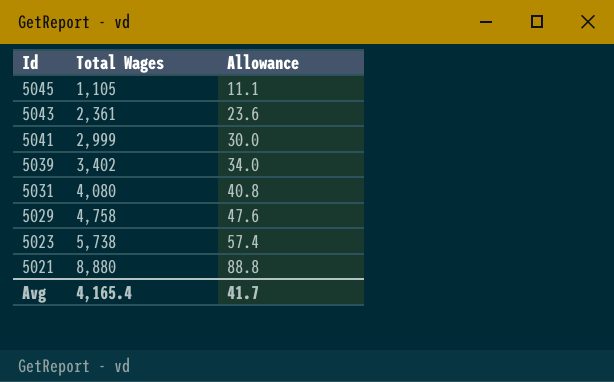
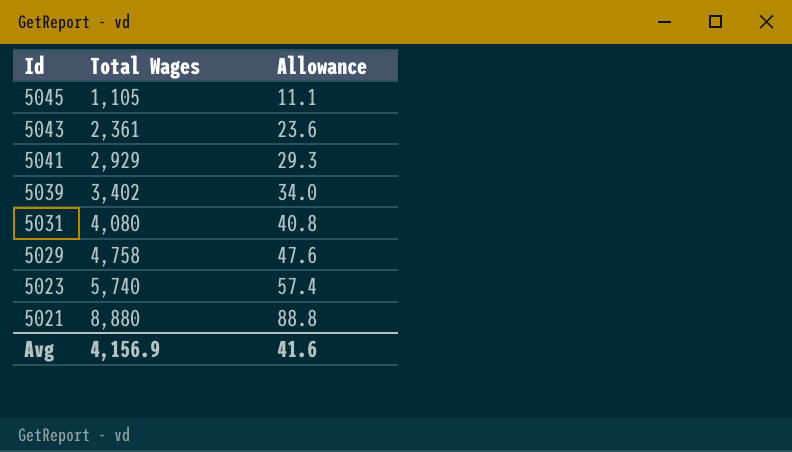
5041 | Total Wages: 2,999 -> 2,929
5041 | Allowance: 30.0 -> 29.3
5023 | Total Wages: 5,738 -> 5,740
Avg | Total Wages: 4,165.4 -> 4,156.9
Avg | Allowance: 41.7 -> 41.6

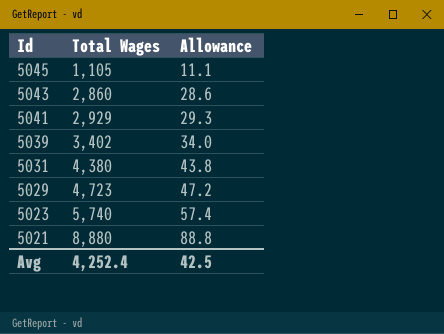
5043 | Total Wages: 2,361 -> 2,860
5043 | Allowance: 23.6 -> 28.6
5031 | Total Wages: 4,080 -> 4,380
5031 | Allowance: 40.8 -> 43.8
5029 | Total Wages: 4,758 -> 4,723
5029 | Allowance: 47.6 -> 47.2
Avg | Total Wages: 4,156.9 -> 4,252.4
Avg | Allowance: 41.6 -> 42.5

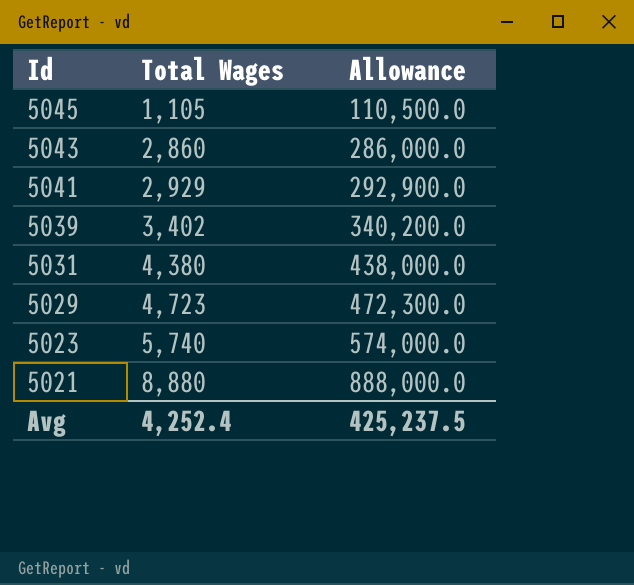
column Allowance | formula: [Total Wages] * 0.01 -> [Total Wages] * 100
Avg | Allowance: 42.5 -> 425,237.5

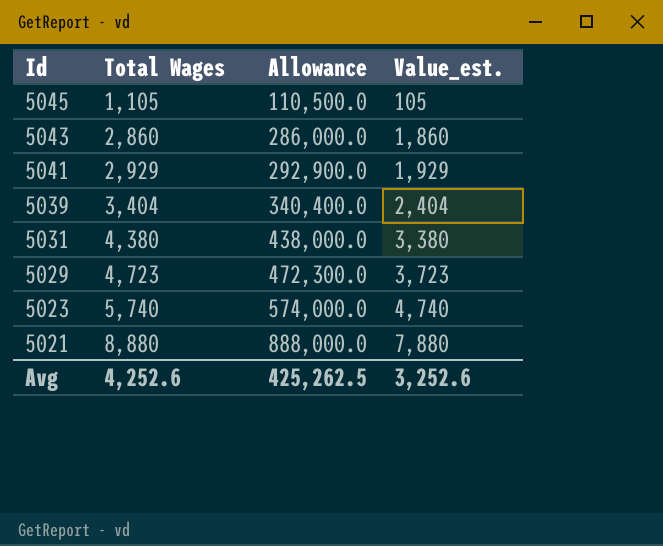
column Value_est. | formula: none -> [Total Wages] - 1000
5039 | Total Wages: 3,402 -> 3,404
5039 | Allowance: 340,200.0 -> 340,400.0
Avg | Total Wages: 4,252.4 -> 4,252.6
Avg | Allowance: 425,237.5 -> 425,262.5

